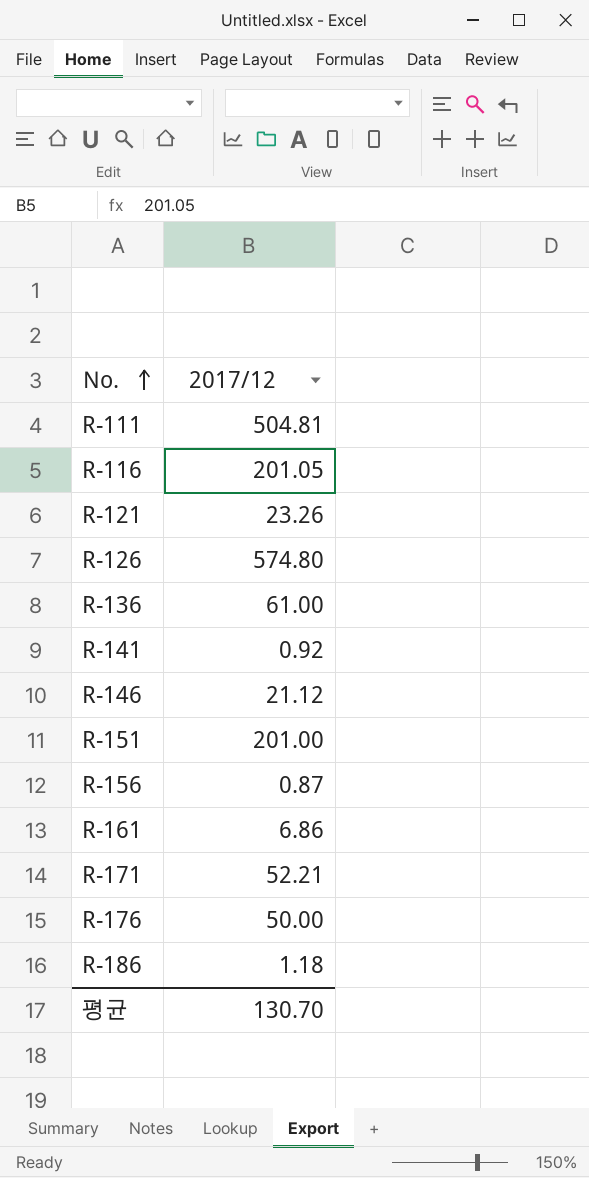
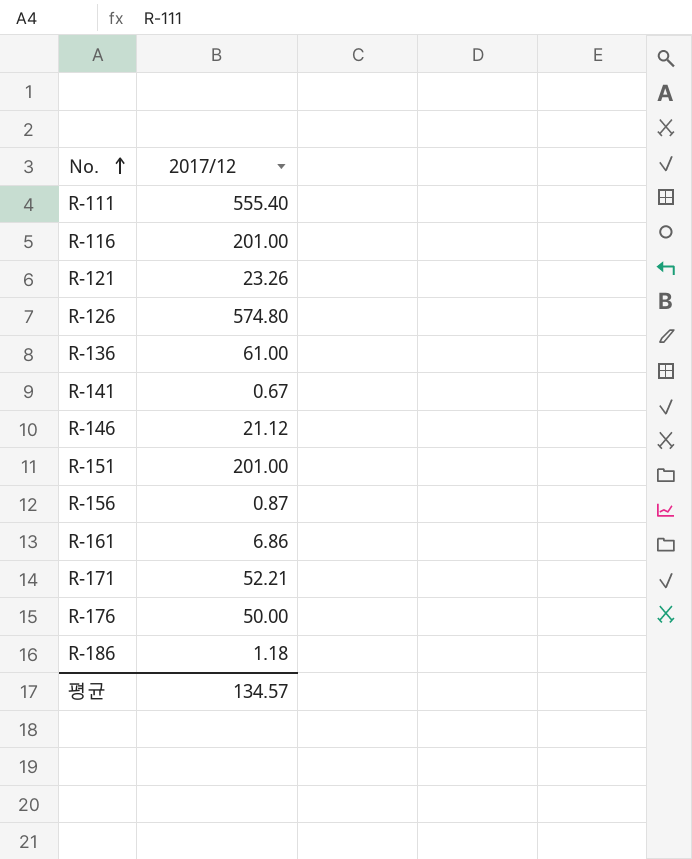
R-111 | 2017/12: 504.81 -> 555.40
R-116 | 2017/12: 201.05 -> 201.00
R-141 | 2017/12: 0.92 -> 0.67
평균 | 2017/12: 130.70 -> 134.57

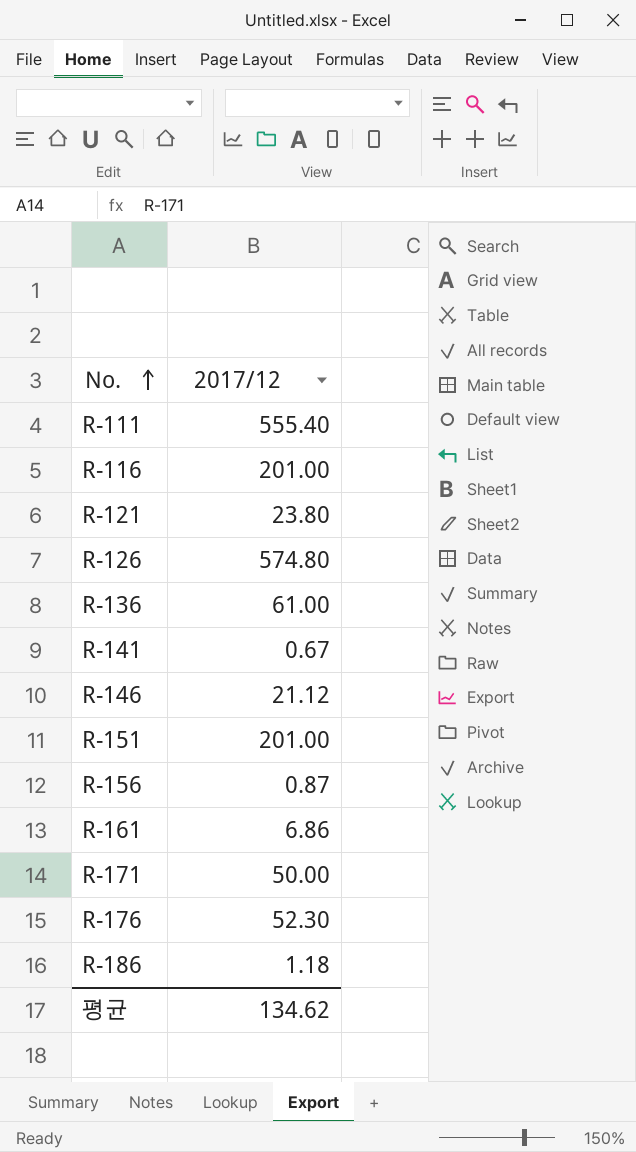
R-121 | 2017/12: 23.26 -> 23.80
R-171 | 2017/12: 52.21 -> 50.00
R-176 | 2017/12: 50.00 -> 52.30
평균 | 2017/12: 134.57 -> 134.62

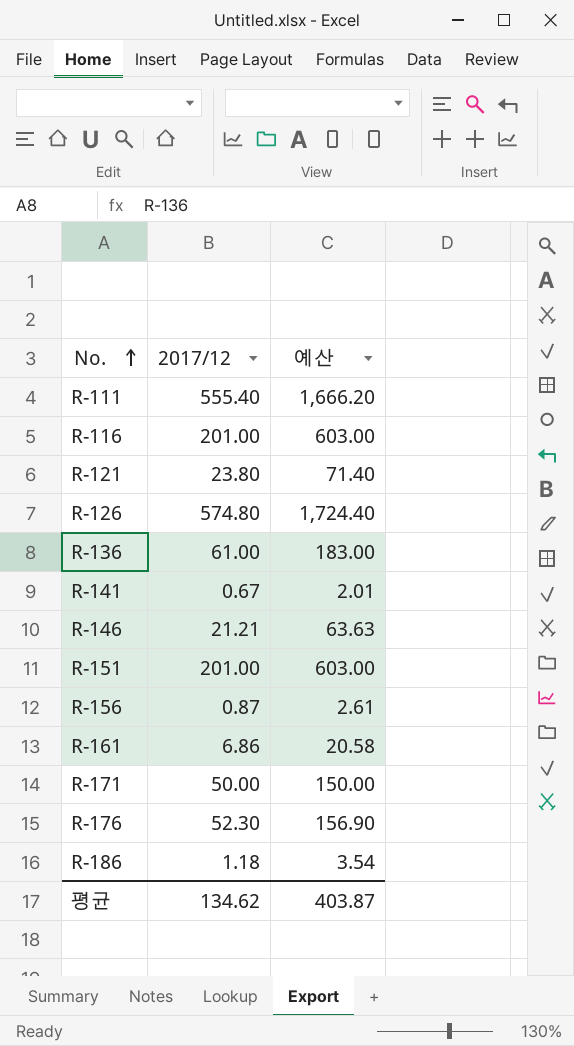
column 예산 | formula: none -> [2017/12] * 3
R-146 | 2017/12: 21.12 -> 21.21

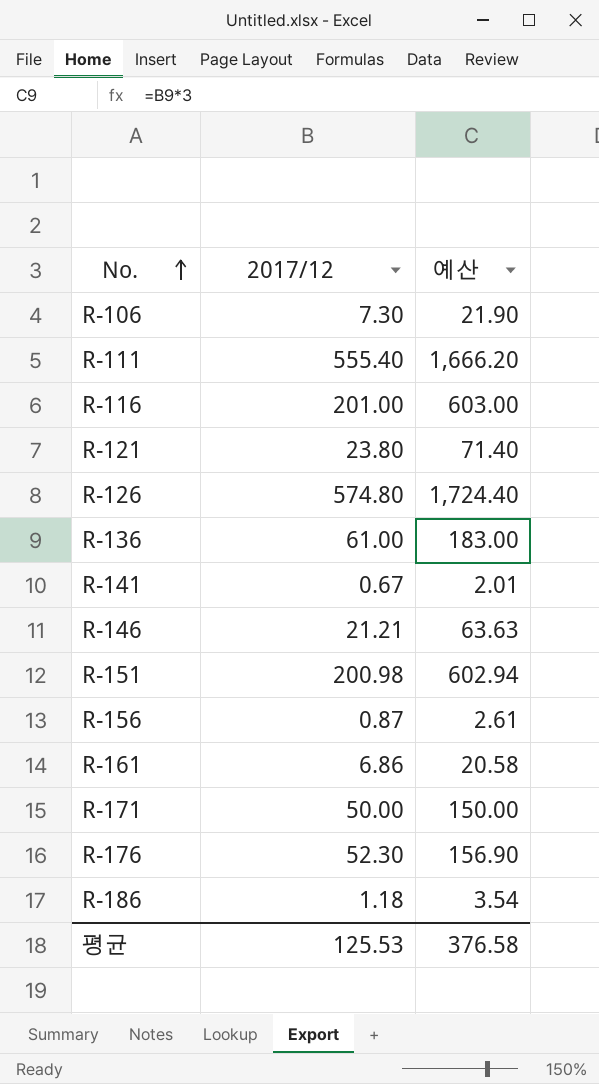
row R-106: none -> 7.30 | 21.90
R-151 | 2017/12: 201.00 -> 200.98
R-151 | 예산: 603.00 -> 602.94
평균 | 2017/12: 134.62 -> 125.53
평균 | 예산: 403.87 -> 376.58

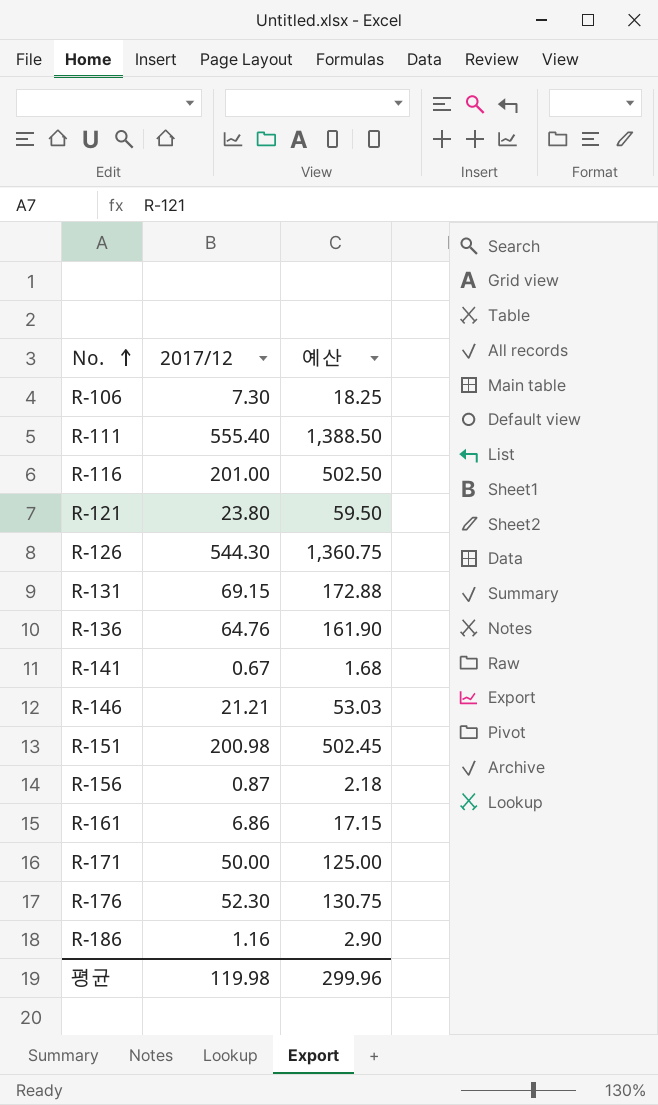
column 예산 | formula: [2017/12] * 3 -> [2017/12] * 2.5
R-126 | 2017/12: 574.80 -> 544.30
row R-131: none -> 69.15 | 172.88
R-136 | 2017/12: 61.00 -> 64.76
R-186 | 2017/12: 1.18 -> 1.16
평균 | 2017/12: 125.53 -> 119.98
평균 | 예산: 376.58 -> 299.96

